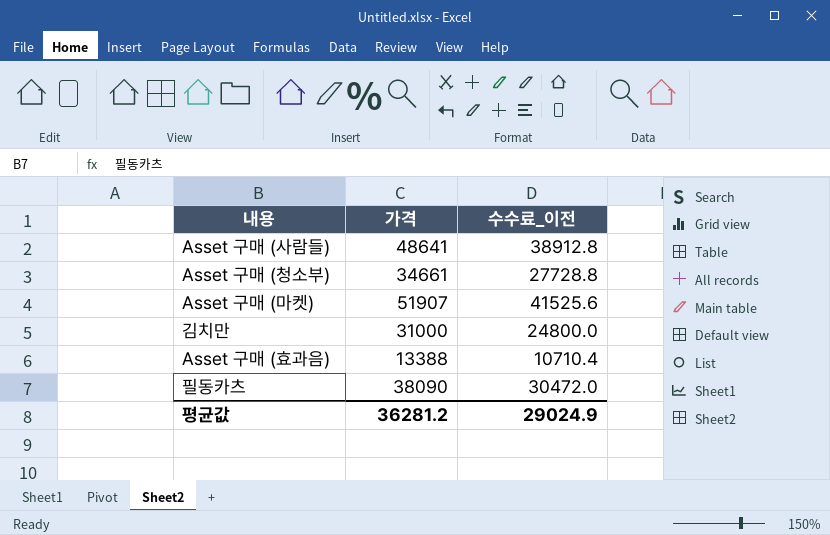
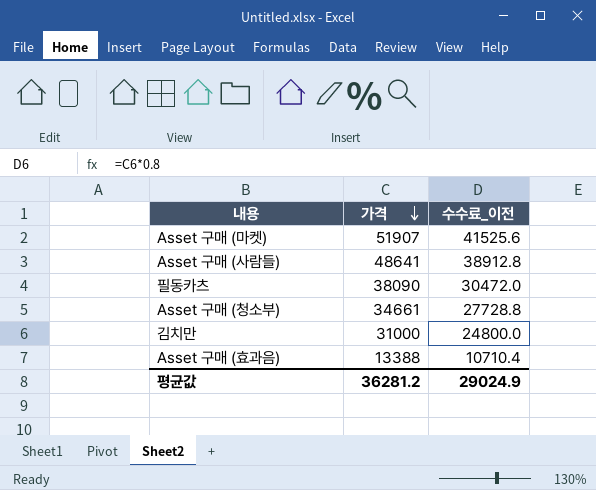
row order: none -> 가격 descending

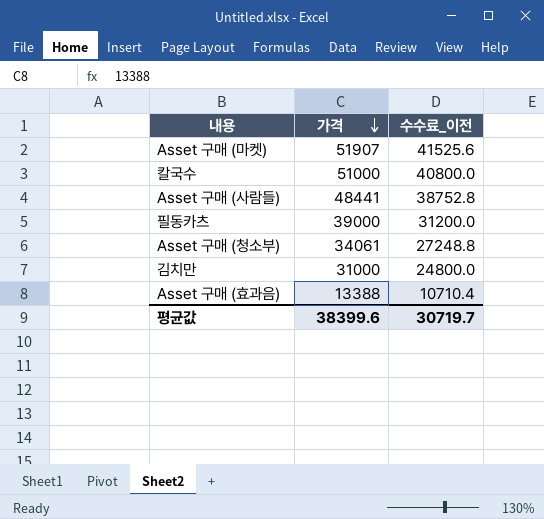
row 칼국수: none -> 51000 | 40800.0
Asset 구매 (사람들) | 가격: 48641 -> 48441
Asset 구매 (사람들) | 수수료_이전: 38912.8 -> 38752.8
필동카츠 | 가격: 38090 -> 39000
필동카츠 | 수수료_이전: 30472.0 -> 31200.0
Asset 구매 (청소부) | 가격: 34661 -> 34061
Asset 구매 (청소부) | 수수료_이전: 27728.8 -> 27248.8
평균값 | 가격: 36281.2 -> 38399.6
평균값 | 수수료_이전: 29024.9 -> 30719.7

